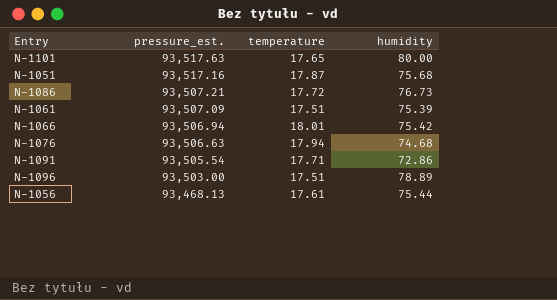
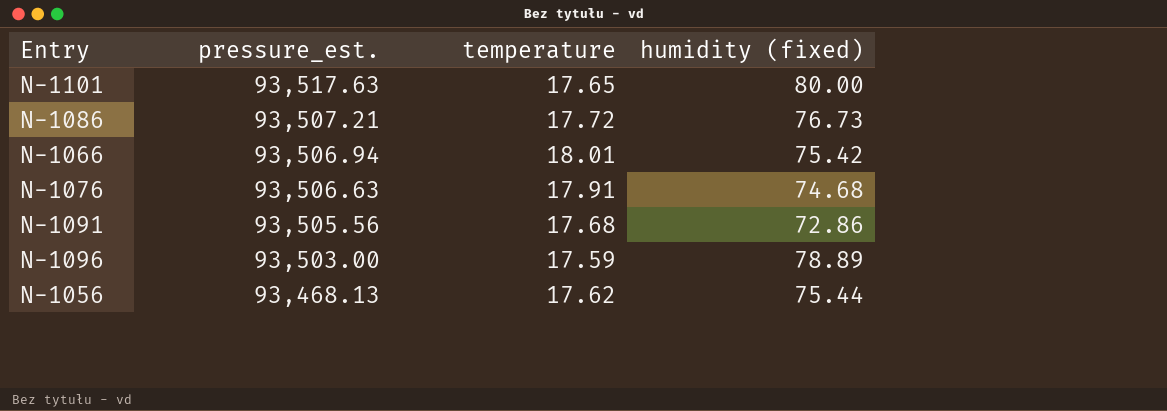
column name: humidity -> humidity (fixed)
row N-1051: 93,517.16 | 17.87 | 75.68 -> none
row N-1061: 93,507.09 | 17.51 | 75.39 -> none
N-1076 | temperature: 17.94 -> 17.91
N-1091 | pressure_est.: 93,505.54 -> 93,505.56
N-1091 | temperature: 17.71 -> 17.68
N-1096 | temperature: 17.51 -> 17.59
N-1056 | temperature: 17.61 -> 17.62

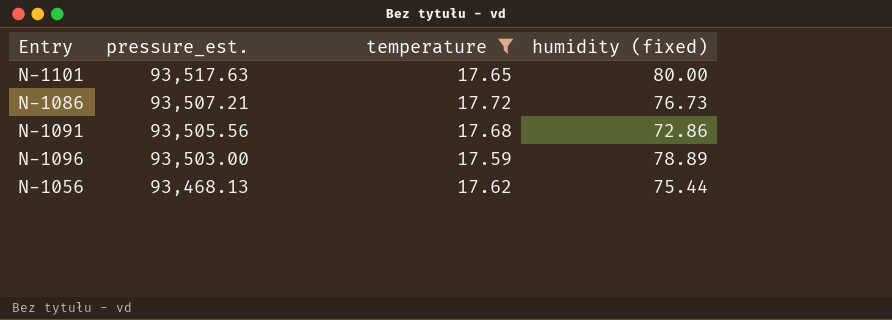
filter: none -> temperature <= 17.72

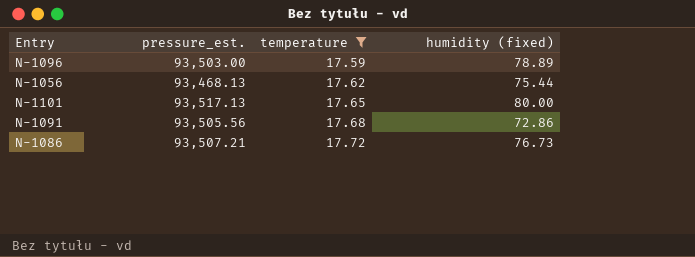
row order: pressure_est. descending -> temperature ascending
N-1101 | pressure_est.: 93,517.63 -> 93,517.13

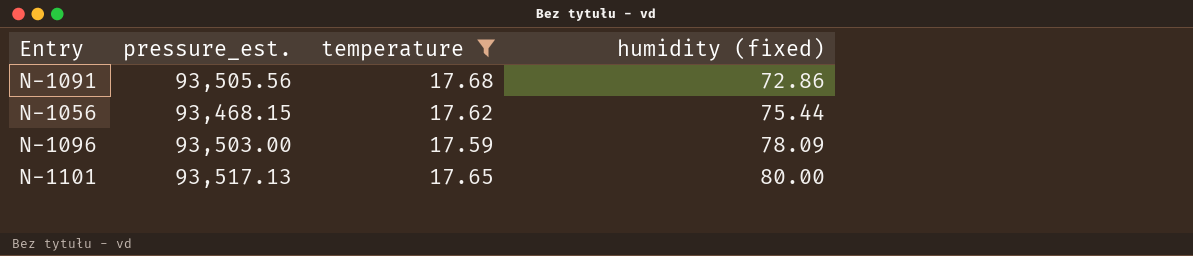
row order: temperature ascending -> humidity (fixed) ascending
row N-1086: 93,507.21 | 17.72 | 76.73 -> none
N-1056 | pressure_est.: 93,468.13 -> 93,468.15
N-1096 | humidity (fixed): 78.89 -> 78.09

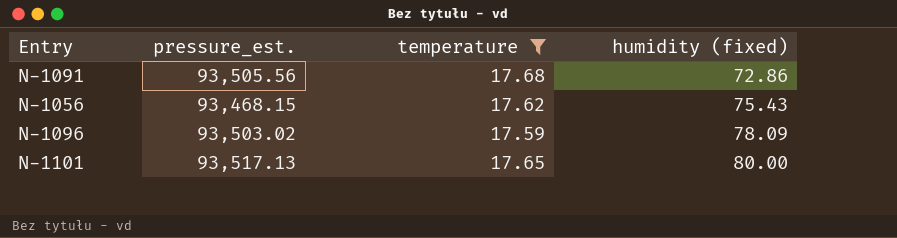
N-1056 | humidity (fixed): 75.44 -> 75.43
N-1096 | pressure_est.: 93,503.00 -> 93,503.02

